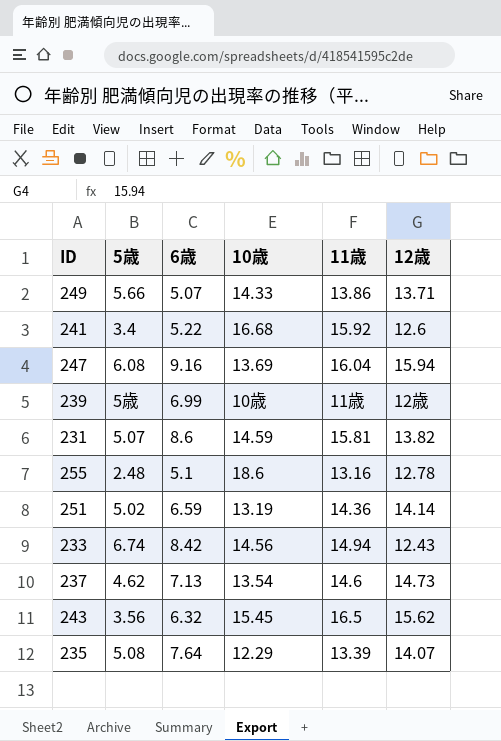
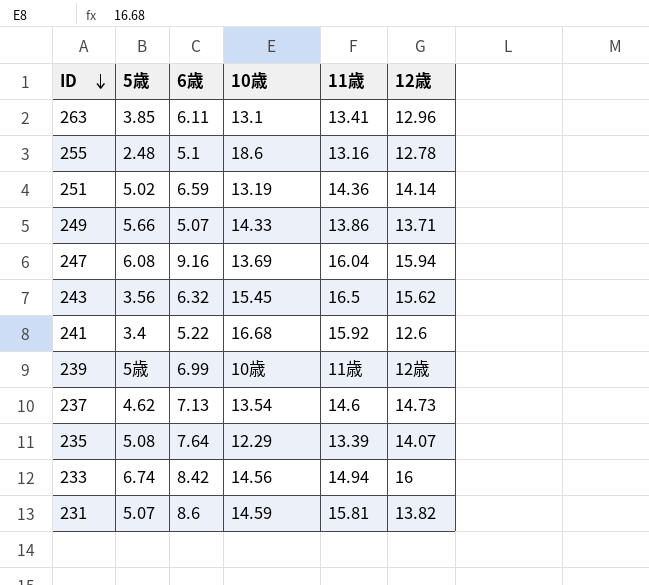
row order: none -> ID descending
row 263: none -> 3.85 | 6.11 | 13.1 | 13.41 | 12.96
233 | 12歳: 12.43 -> 16

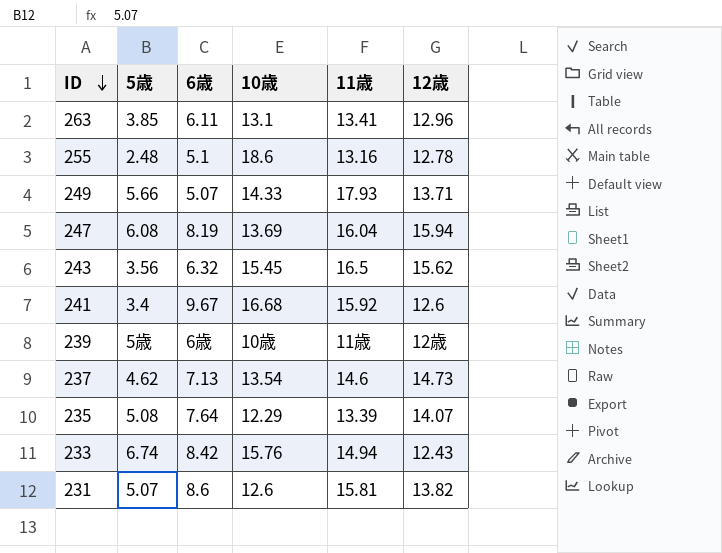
row 251: 5.02 | 6.59 | 13.19 | 14.36 | 14.14 -> none
249 | 11歳: 13.86 -> 17.93
247 | 6歳: 9.16 -> 8.19
241 | 6歳: 5.22 -> 9.67
239 | 6歳: 6.99 -> 6歳
233 | 10歳: 14.56 -> 15.76
233 | 12歳: 16 -> 12.43
231 | 10歳: 14.59 -> 12.6

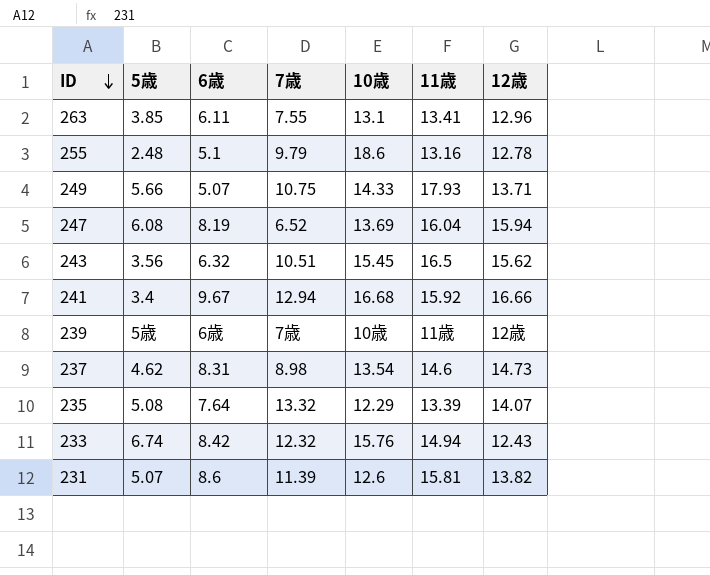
column 7歳 | position: none -> 4
241 | 12歳: 12.6 -> 16.66
237 | 6歳: 7.13 -> 8.31

